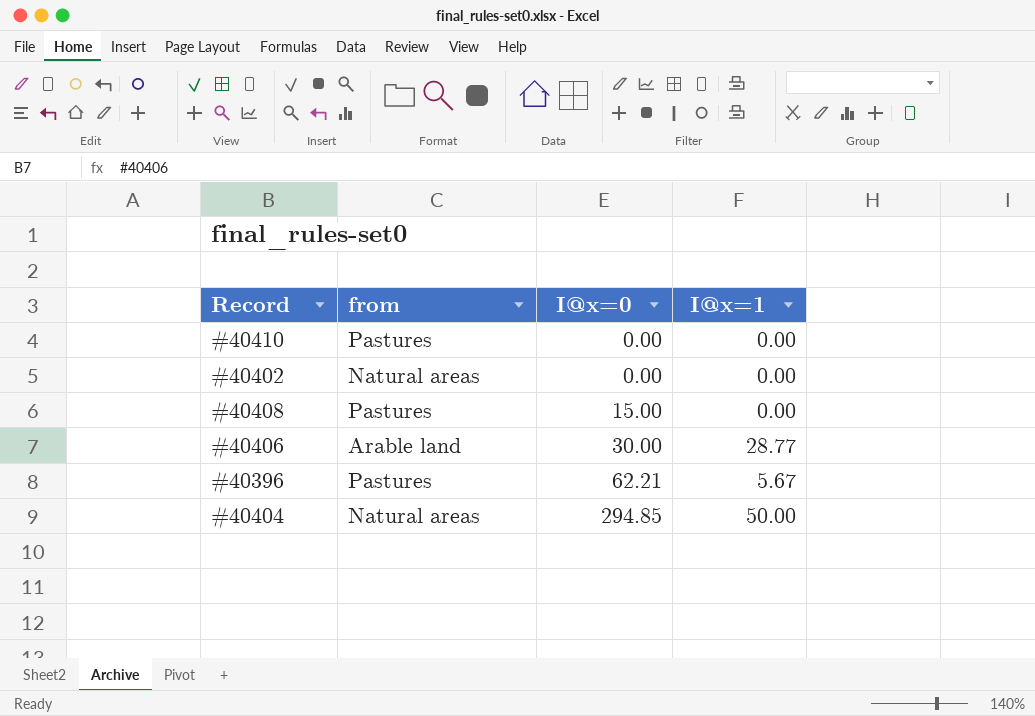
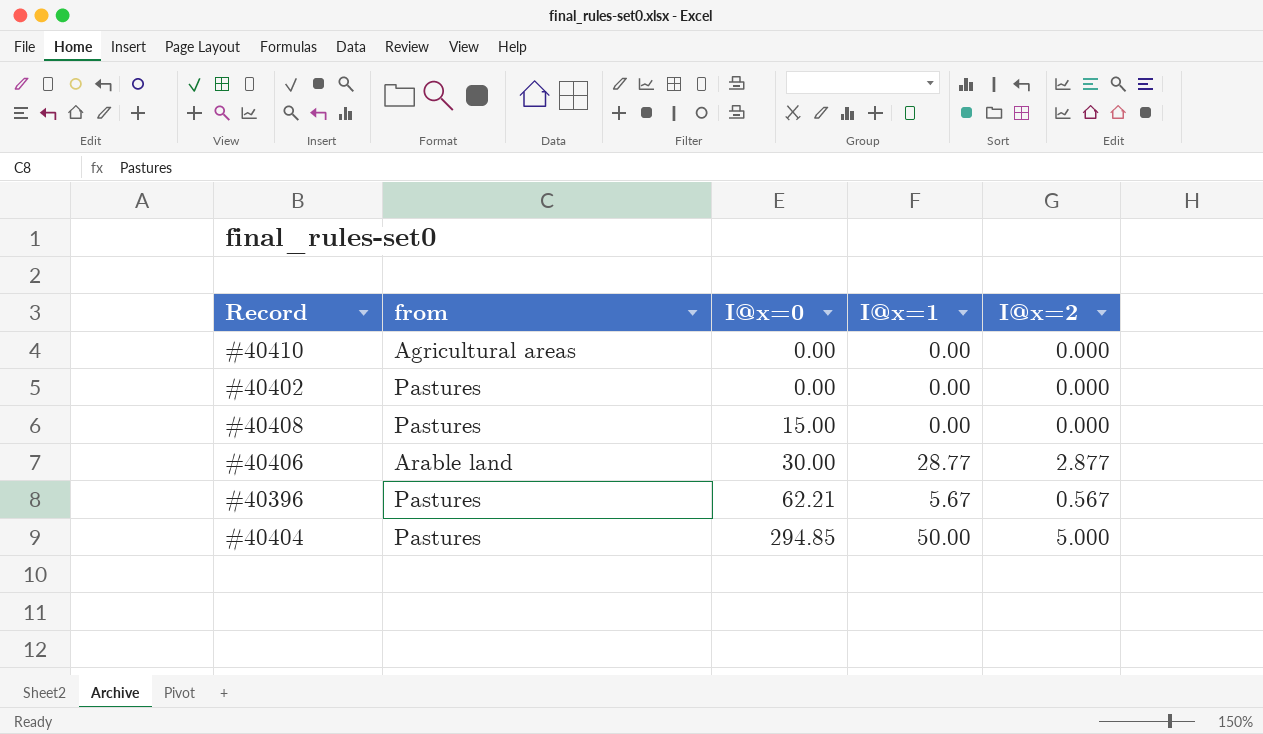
column I@x=2 | position: none -> 5
#40410 | from: Pastures -> Agricultural areas
#40402 | from: Natural areas -> Pastures
#40404 | from: Natural areas -> Pastures

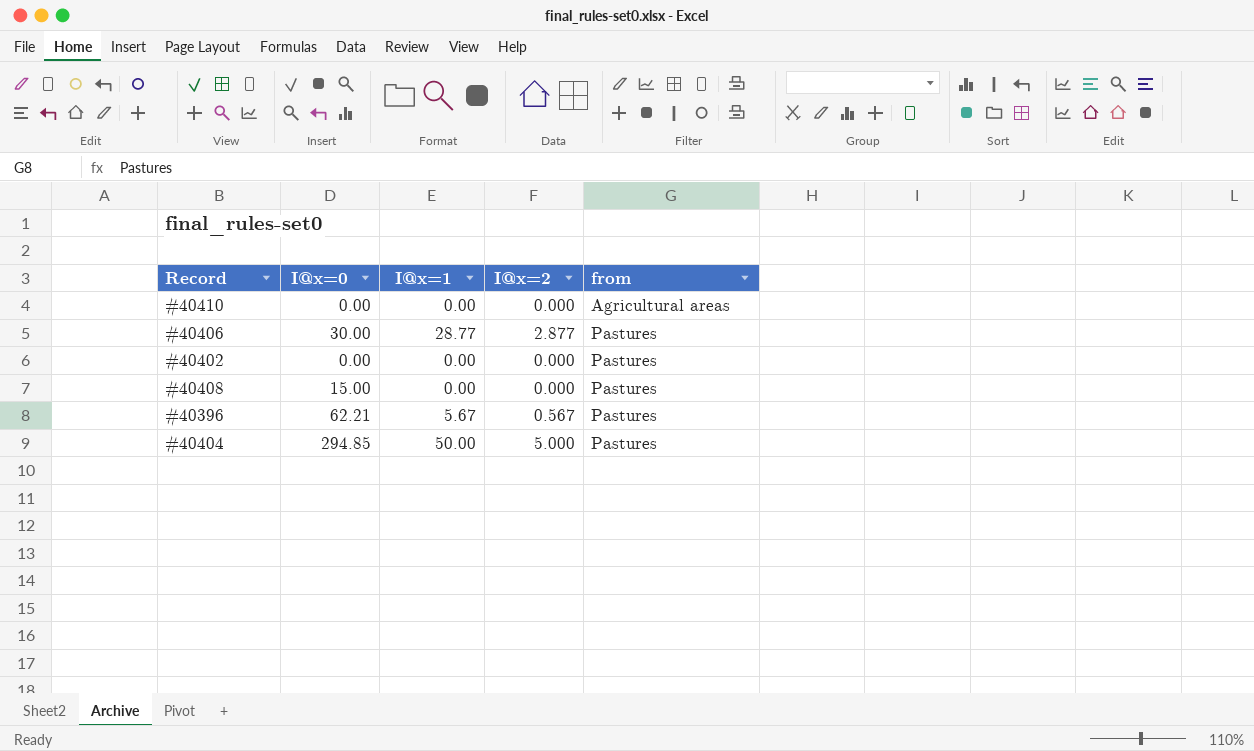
row order: I@x=0 ascending -> from ascending
column from | position: 2 -> 5
#40406 | from: Arable land -> Pastures

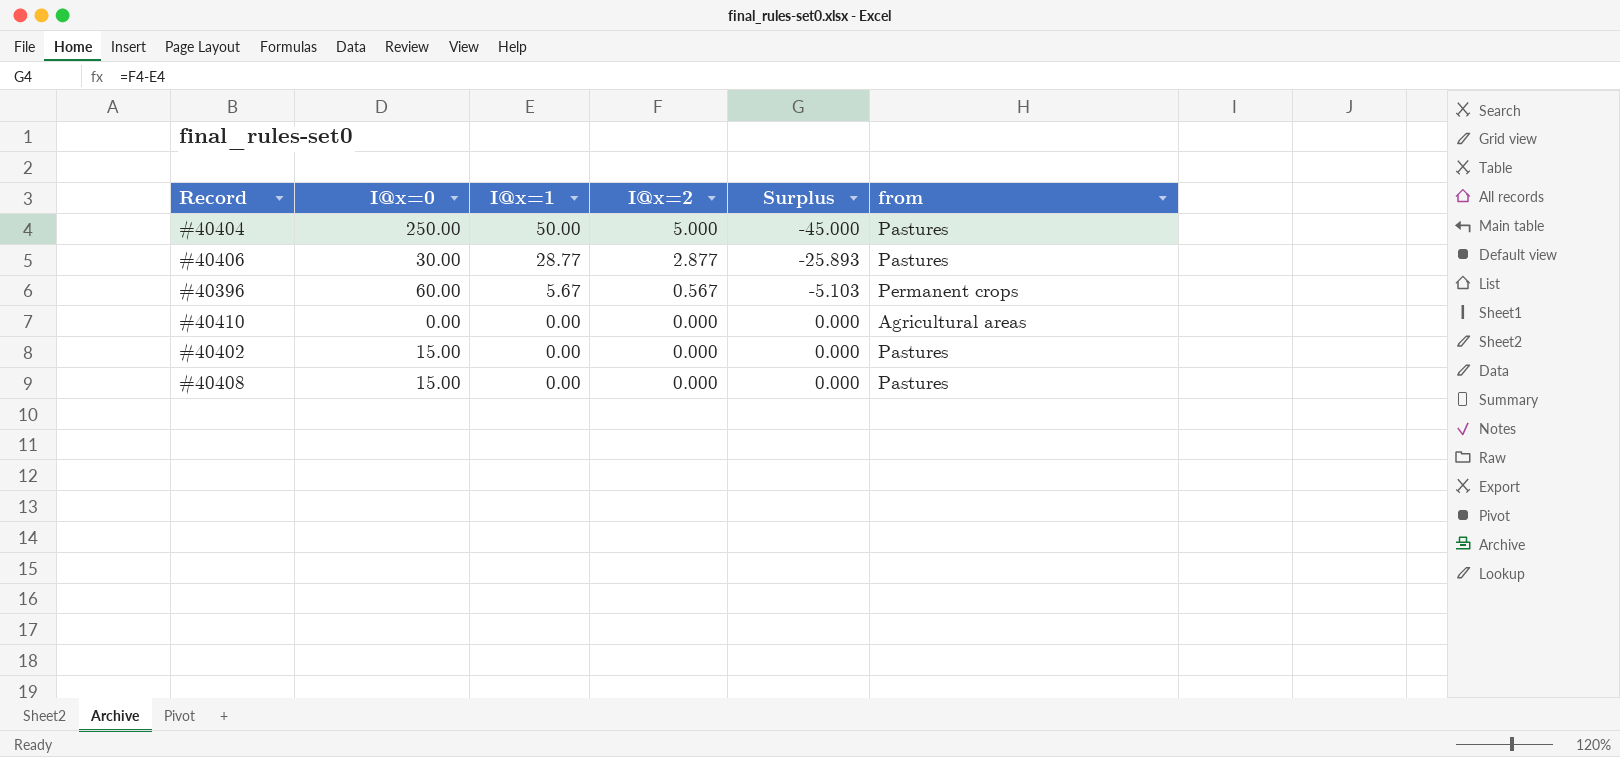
row order: from ascending -> I@x=1 descending
column Surplus | formula: none -> [I@x=2] - [I@x=1]
#40404 | I@x=0: 294.85 -> 250.00
#40396 | I@x=0: 62.21 -> 60.00
#40396 | from: Pastures -> Permanent crops
#40402 | I@x=0: 0.00 -> 15.00

